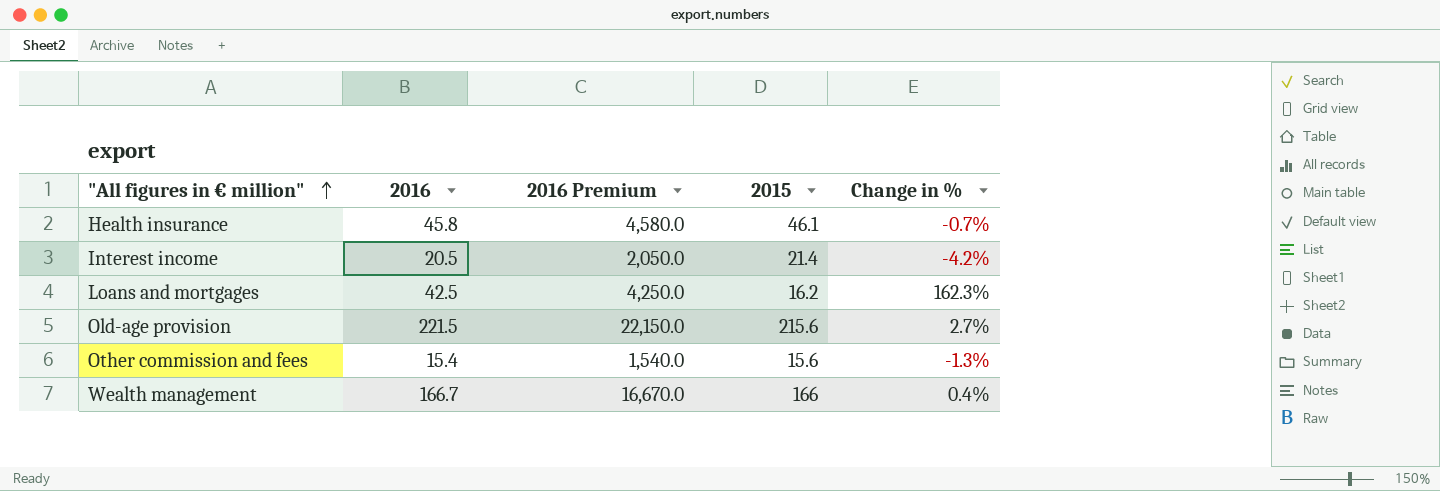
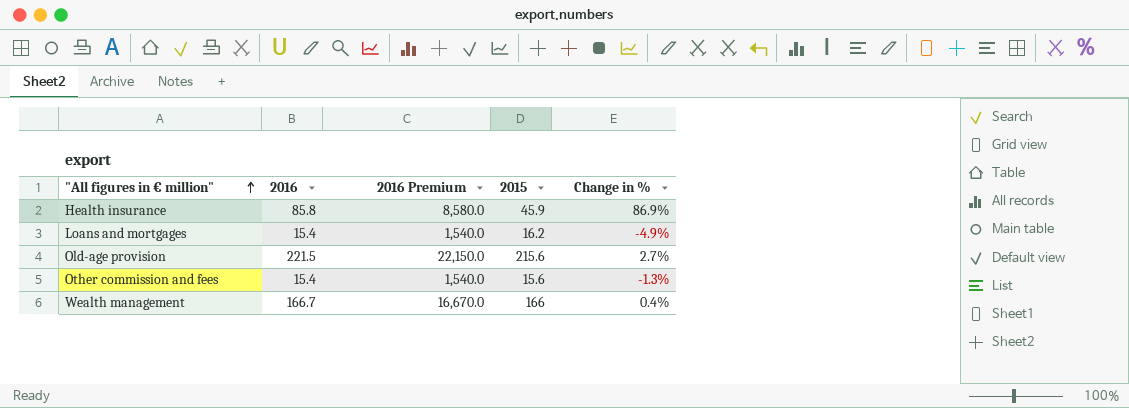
row Interest income: 20.5 | 2,050.0 | 21.4 | -4.2% -> none
Health insurance | 2016: 45.8 -> 85.8
Health insurance | 2016 Premium: 4,580.0 -> 8,580.0
Health insurance | 2015: 46.1 -> 45.9
Health insurance | Change in %: -0.7% -> 86.9%
Loans and mortgages | 2016: 42.5 -> 15.4
Loans and mortgages | 2016 Premium: 4,250.0 -> 1,540.0
Loans and mortgages | Change in %: 162.3% -> -4.9%

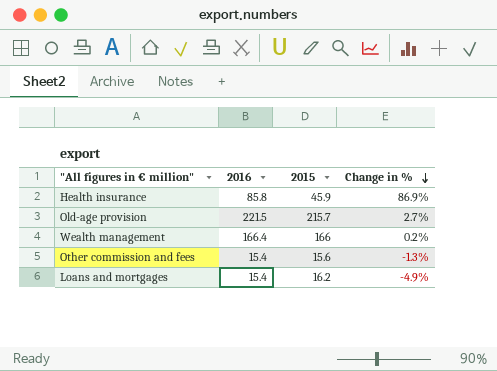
row order: "All figures in € million" ascending -> Change in % descending
column 2016 Premium | formula: [2016] * 100 -> none
Old-age provision | 2015: 215.6 -> 215.7
Wealth management | 2016: 166.7 -> 166.4
Wealth management | Change in %: 0.4% -> 0.2%

